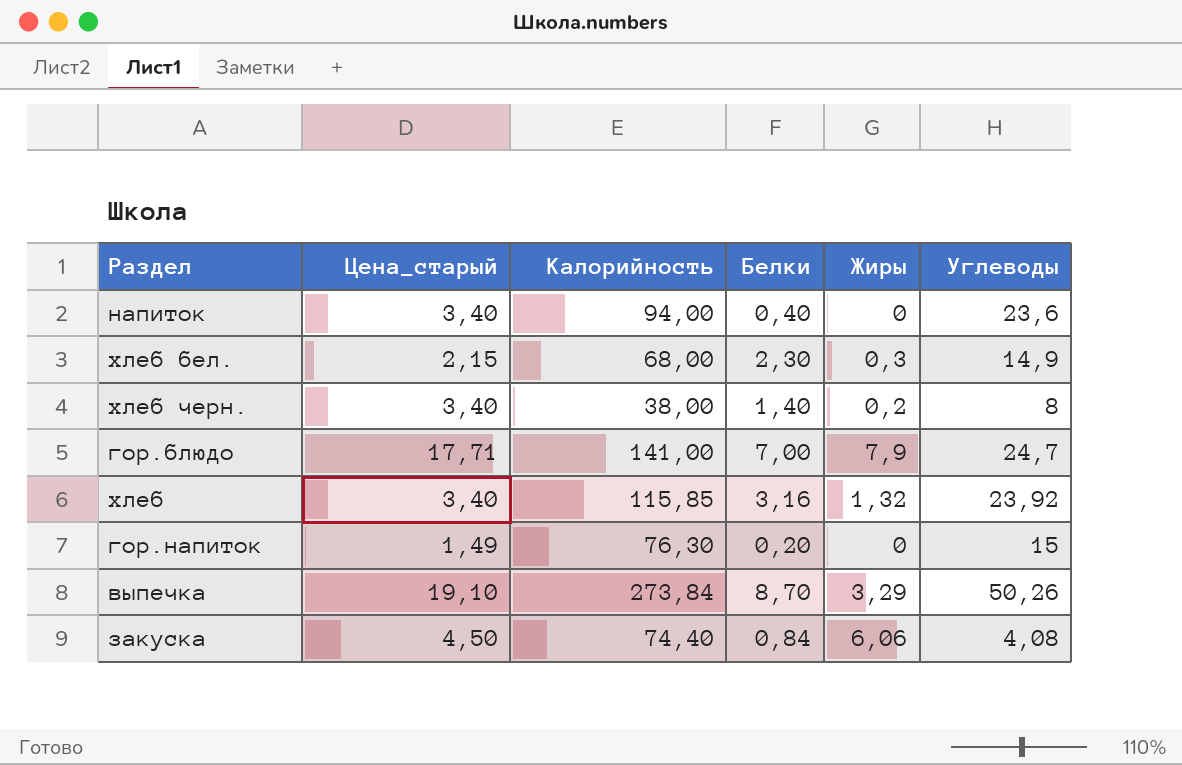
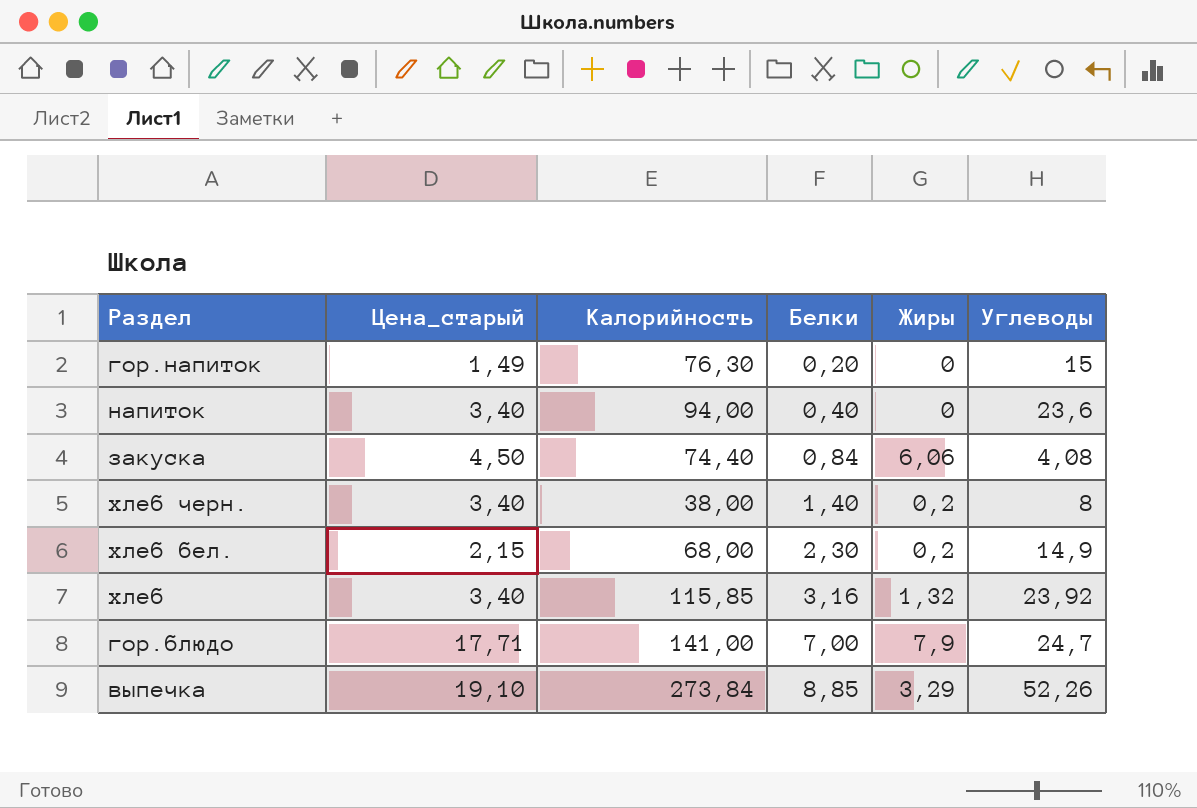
row order: none -> Белки ascending
хлеб бел. | Жиры: 0,3 -> 0,2
выпечка | Белки: 8,70 -> 8,85
выпечка | Углеводы: 50,26 -> 52,26

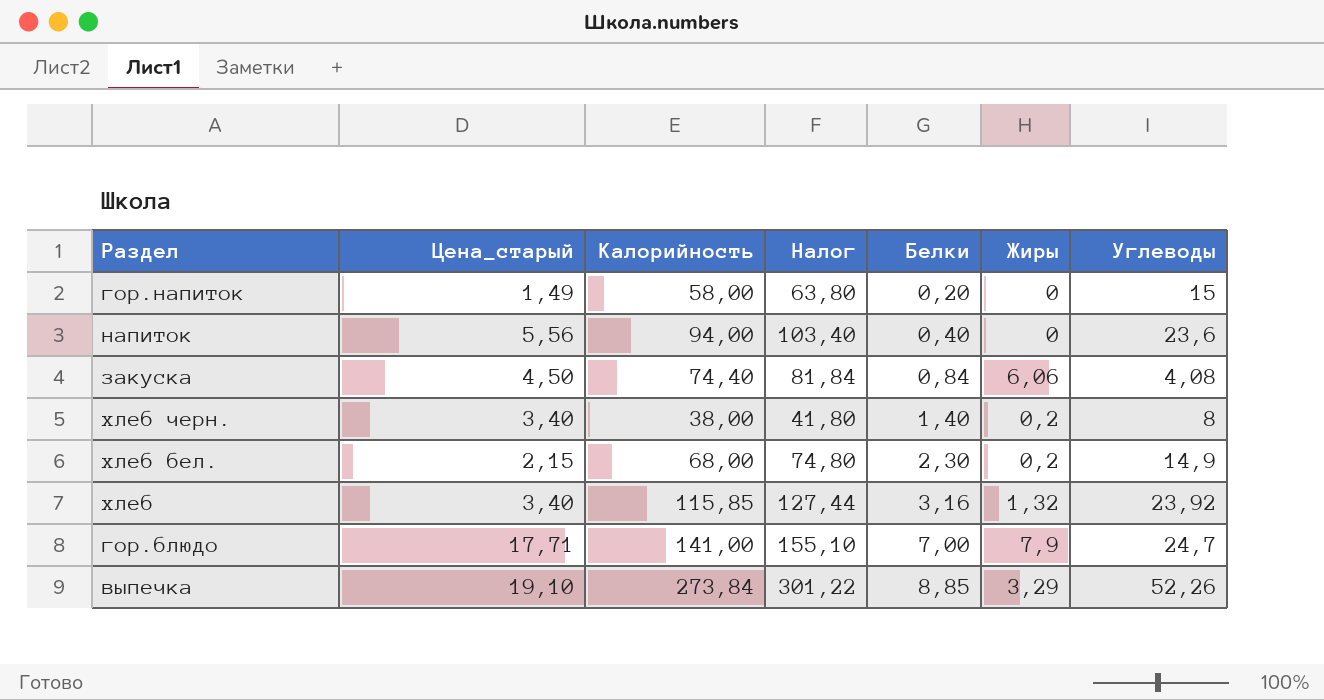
column Налог | formula: none -> [Калорийность] * 1,1
гор.напиток | Калорийность: 76,30 -> 58,00
напиток | Цена_старый: 3,40 -> 5,56

